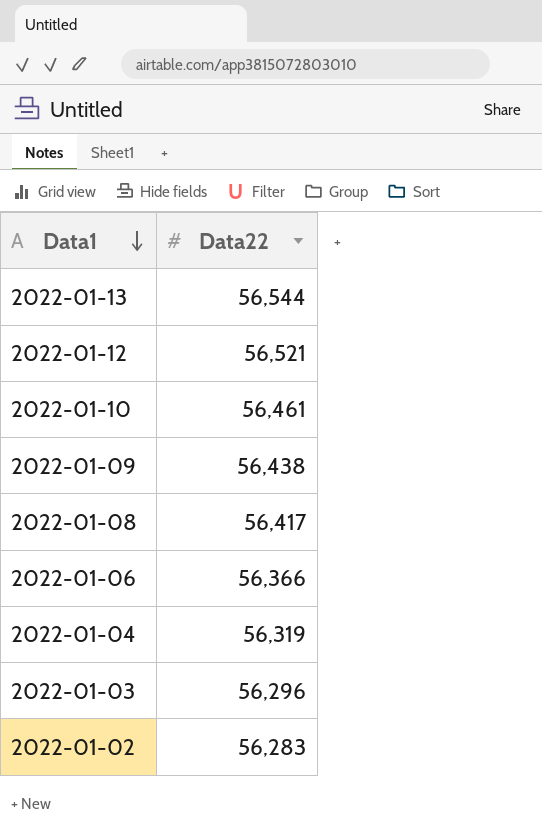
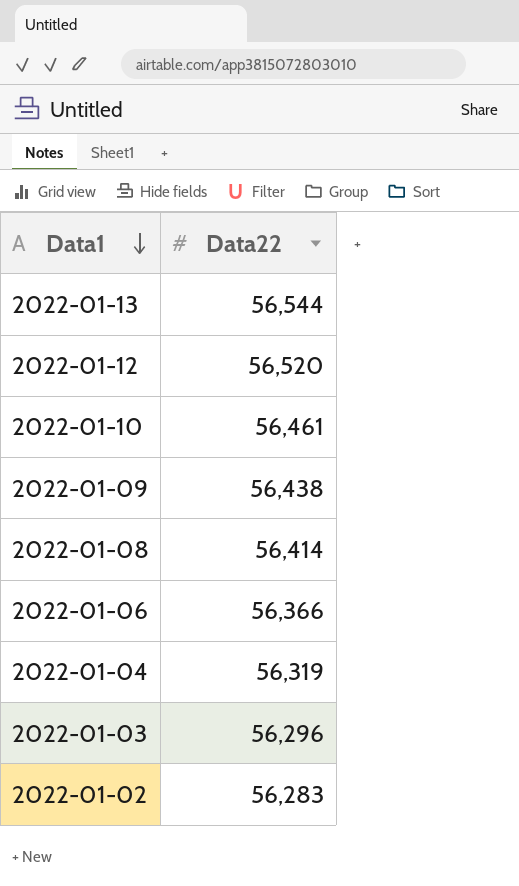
2022-01-12 | Data22: 56,521 -> 56,520
2022-01-08 | Data22: 56,417 -> 56,414

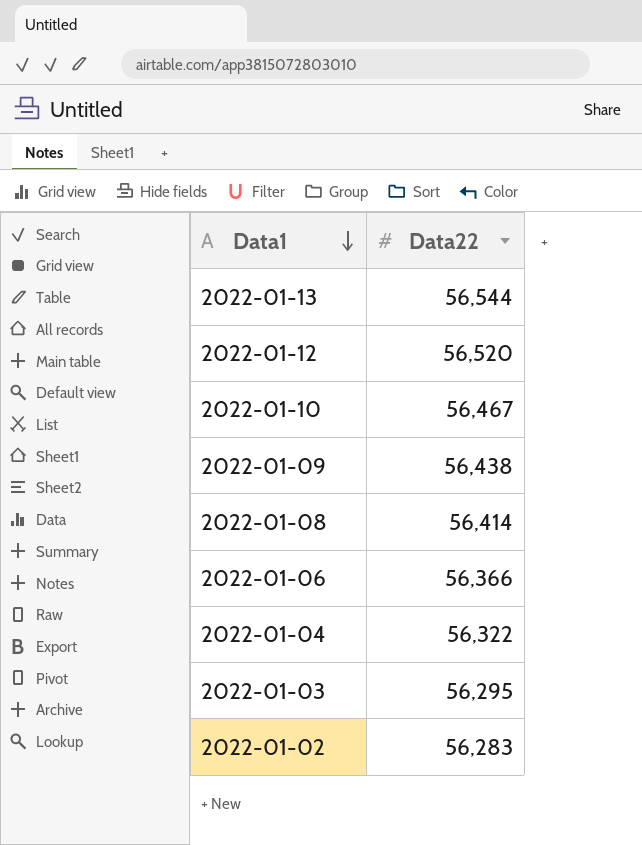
2022-01-10 | Data22: 56,461 -> 56,467
2022-01-04 | Data22: 56,319 -> 56,322
2022-01-03 | Data22: 56,296 -> 56,295

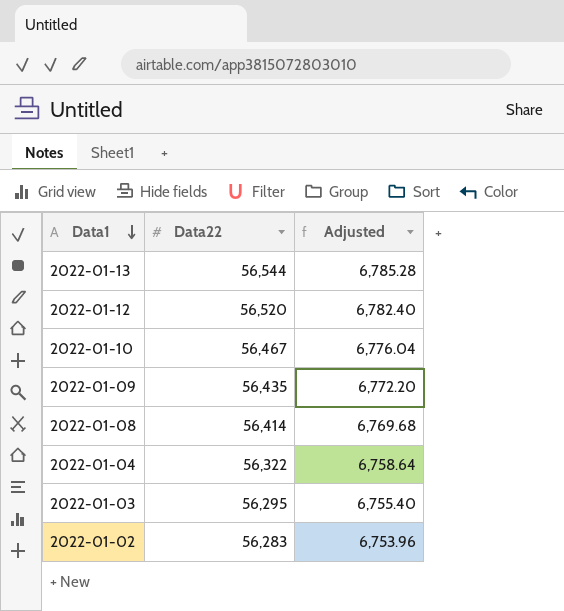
column Adjusted | formula: none -> [Data22] * 0.12
row 2022-01-06: 56,366 -> none
2022-01-09 | Data22: 56,438 -> 56,435

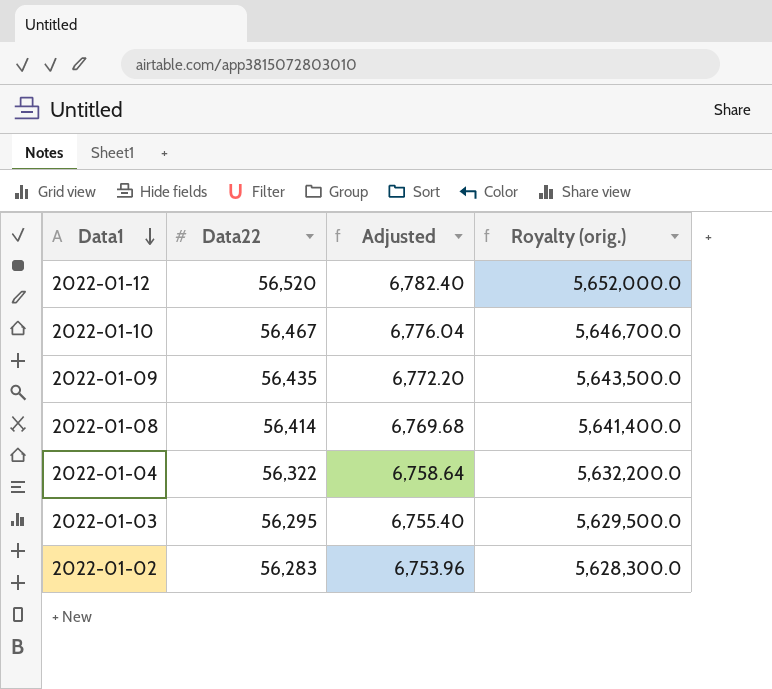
column Royalty (orig.) | formula: none -> [Data22] * 100
row 2022-01-13: 56,544 | 6,785.28 -> none

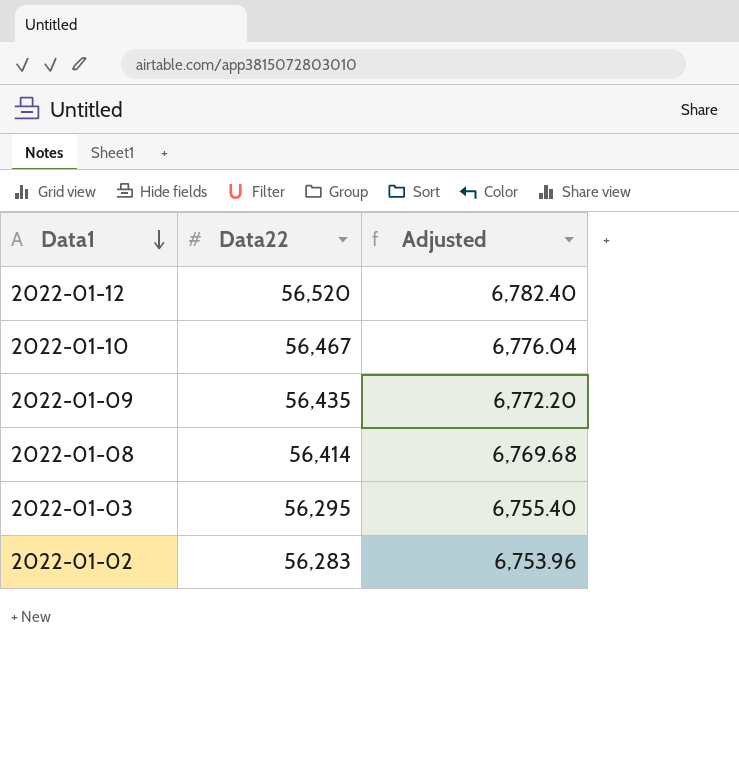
column Royalty (orig.) | formula: [Data22] * 100 -> none
row 2022-01-04: 56,322 | 6,758.64 | 5,632,200.0 -> none

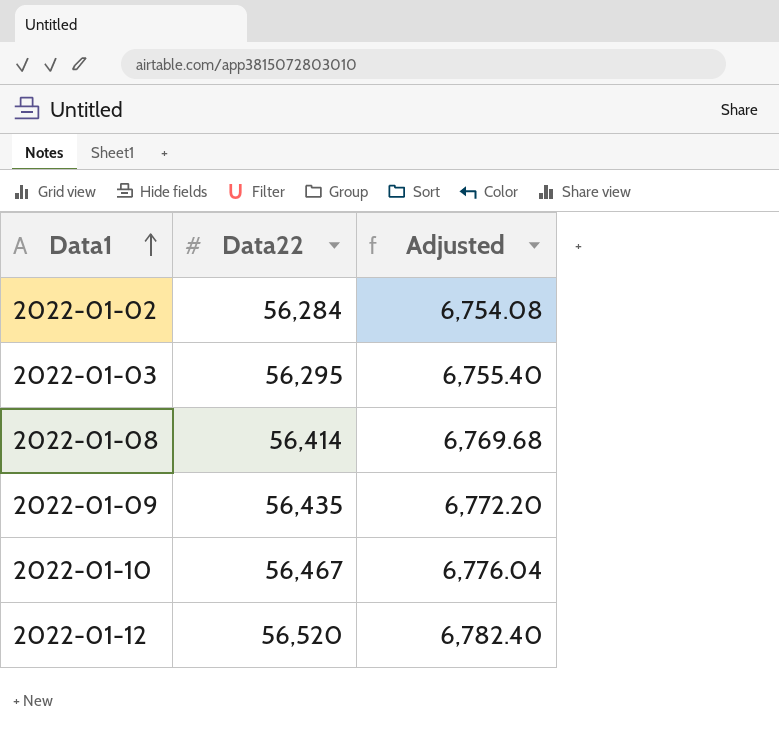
row order: Data1 descending -> Data1 ascending
2022-01-02 | Data22: 56,283 -> 56,284
2022-01-02 | Adjusted: 6,753.96 -> 6,754.08

